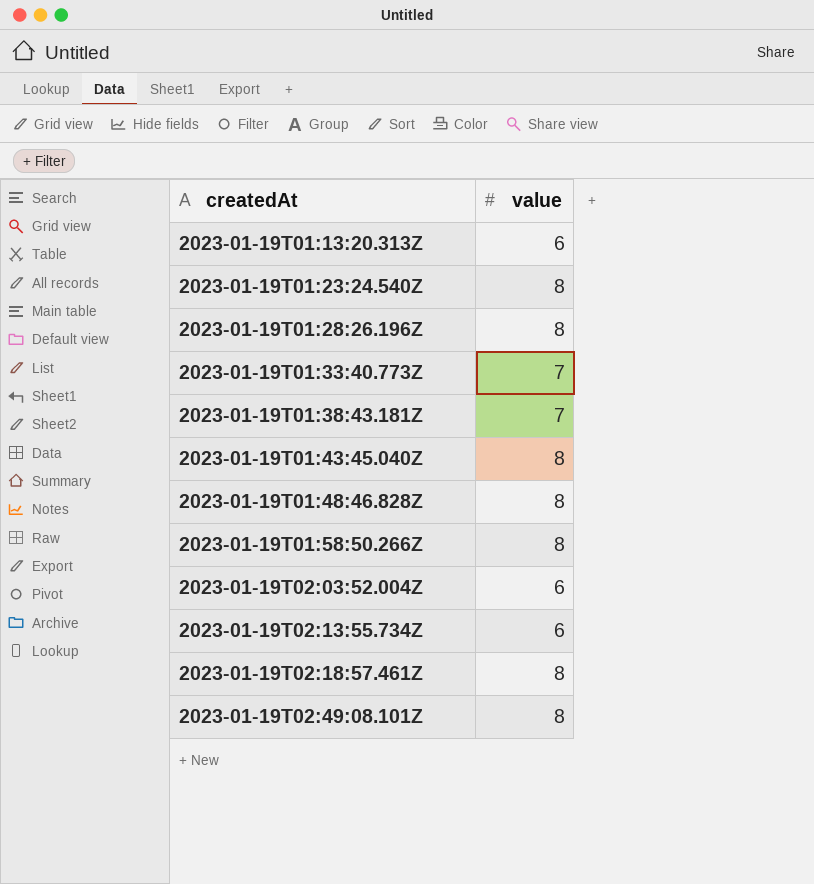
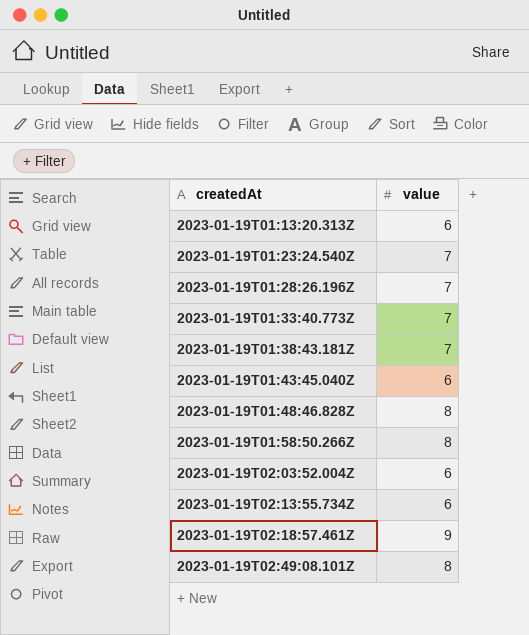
2023-01-19T01:23:24.540Z | value: 8 -> 7
2023-01-19T01:28:26.196Z | value: 8 -> 7
2023-01-19T01:43:45.040Z | value: 8 -> 6
2023-01-19T02:18:57.461Z | value: 8 -> 9

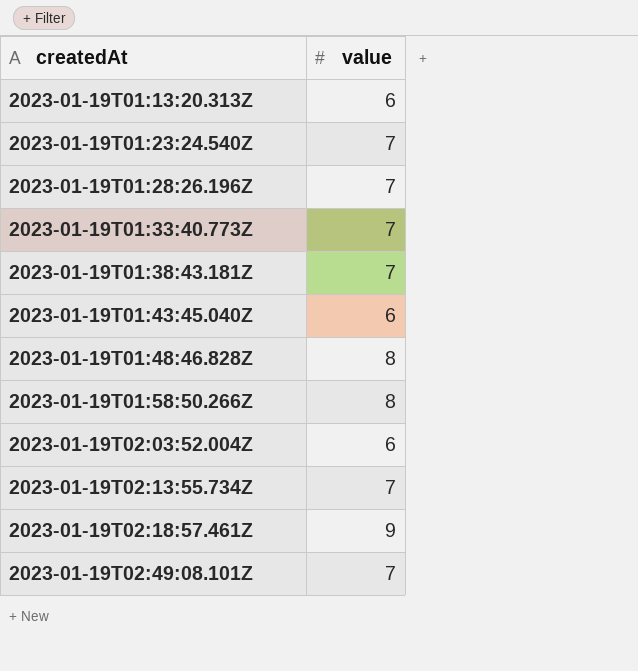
2023-01-19T02:13:55.734Z | value: 6 -> 7
2023-01-19T02:49:08.101Z | value: 8 -> 7

